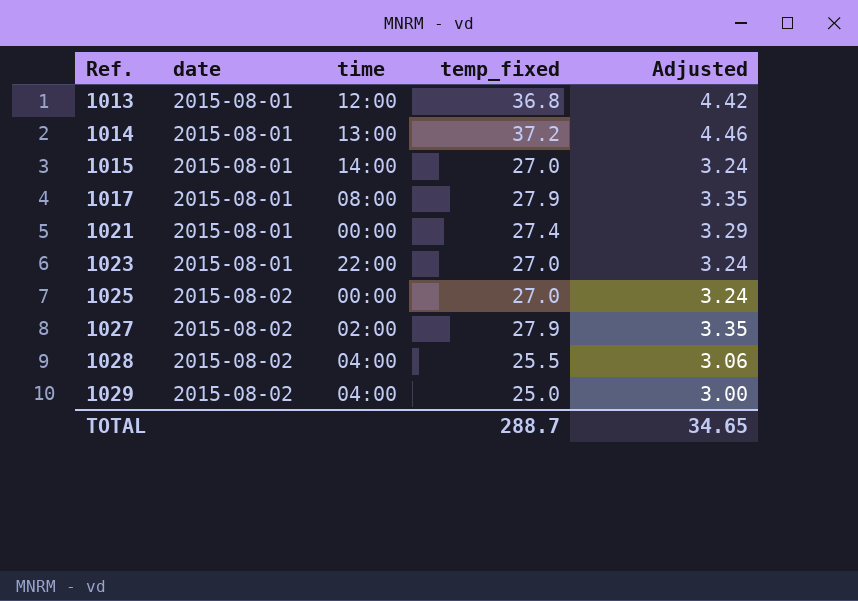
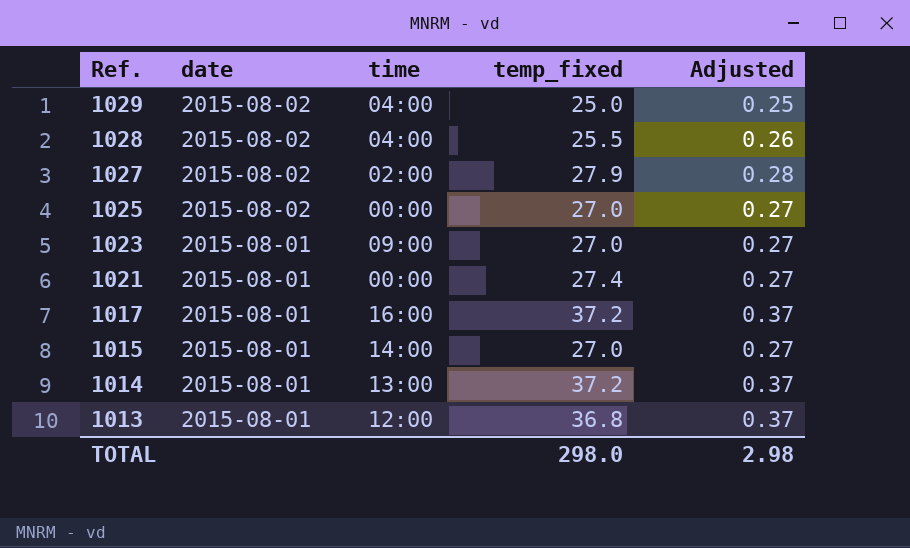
row order: Ref. ascending -> Ref. descending
column Adjusted | formula: [temp_fixed] * 0.12 -> [temp_fixed] * 0.01
1023 | time: 22:00 -> 09:00
1017 | time: 08:00 -> 16:00
1017 | temp_fixed: 27.9 -> 37.2
TOTAL | temp_fixed: 288.7 -> 298.0
TOTAL | Adjusted: 34.65 -> 2.98

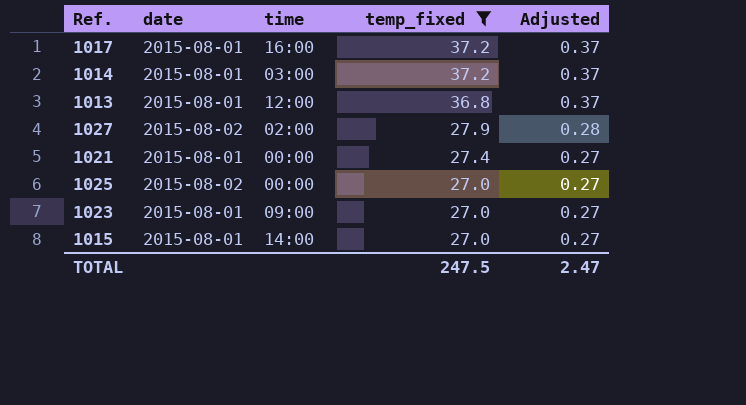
filter: none -> temp_fixed >= 27.0
row order: Ref. descending -> temp_fixed descending
1014 | time: 13:00 -> 03:00
TOTAL | temp_fixed: 298.0 -> 247.5
TOTAL | Adjusted: 2.98 -> 2.47

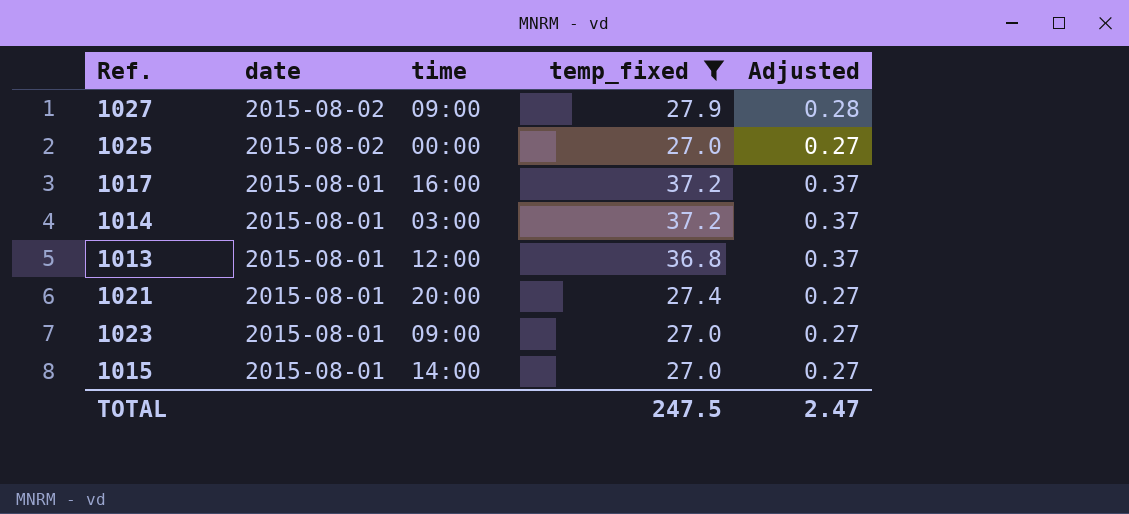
row order: temp_fixed descending -> date descending
1027 | time: 02:00 -> 09:00
1021 | time: 00:00 -> 20:00

